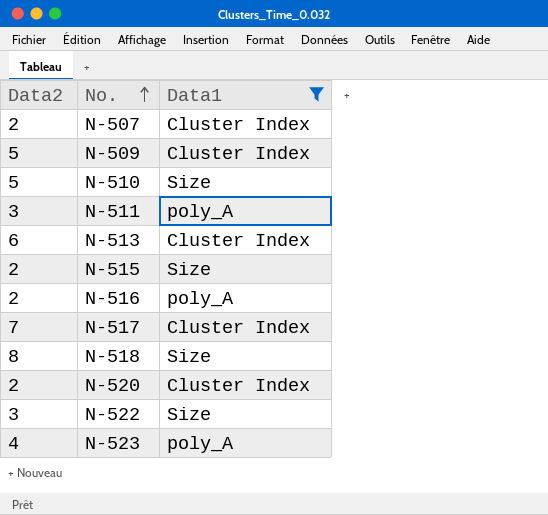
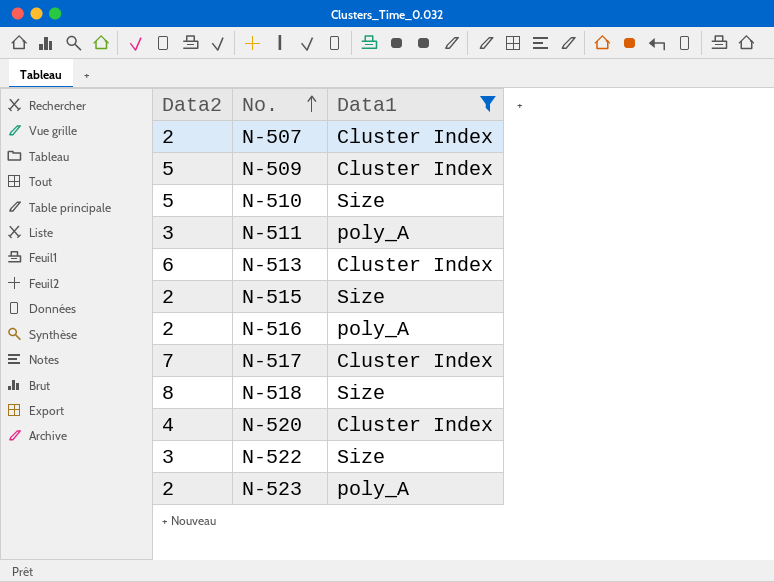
N-520 | Data2: 2 -> 4
N-523 | Data2: 4 -> 2

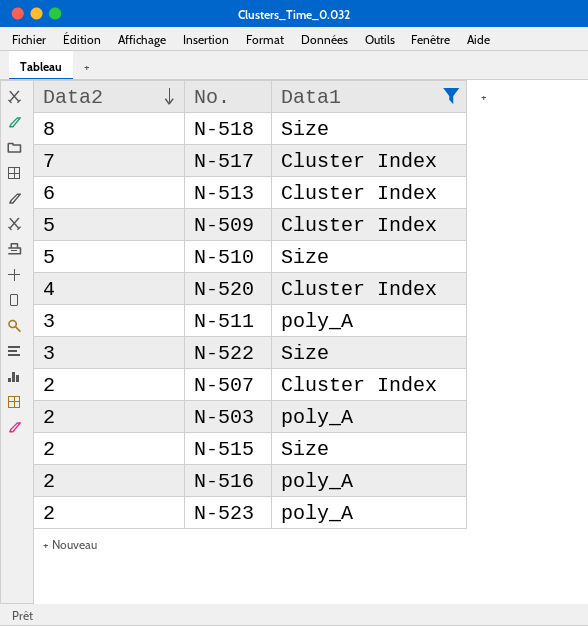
row order: No. ascending -> Data2 descending
row N-503: none -> 2 | poly_A

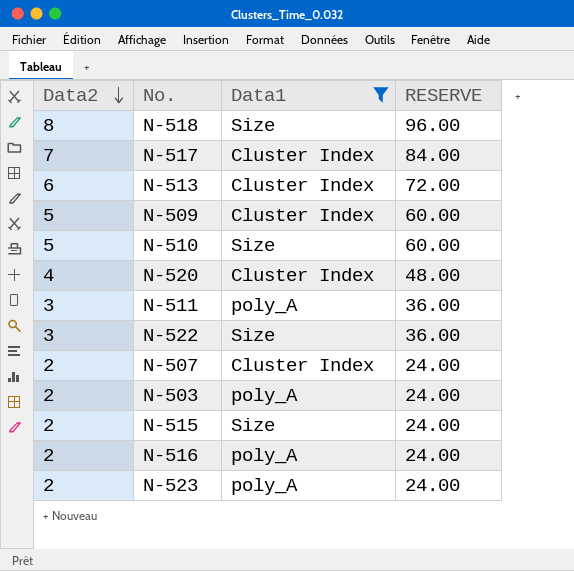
column RESERVE | formula: none -> [Data2] * 12

